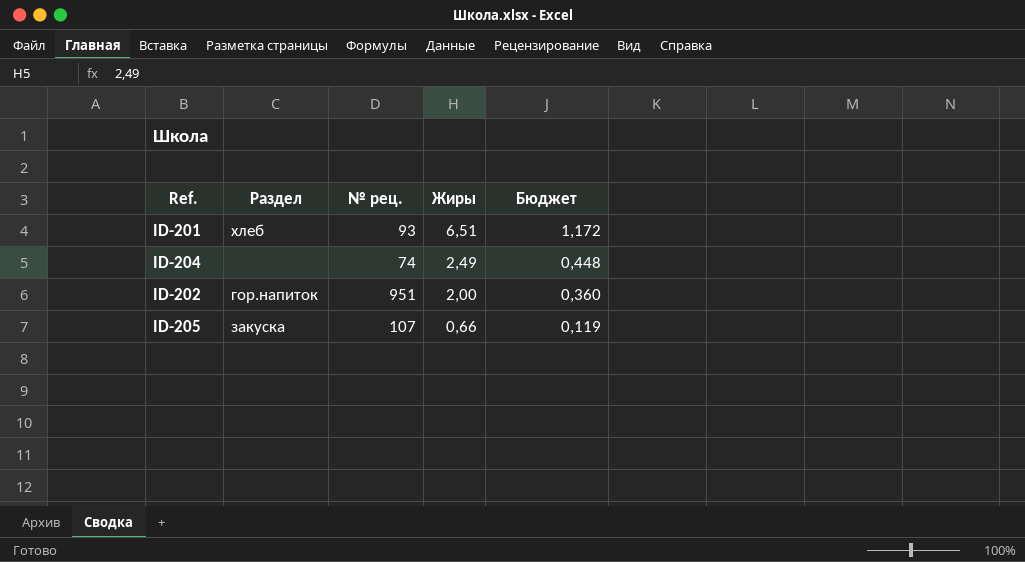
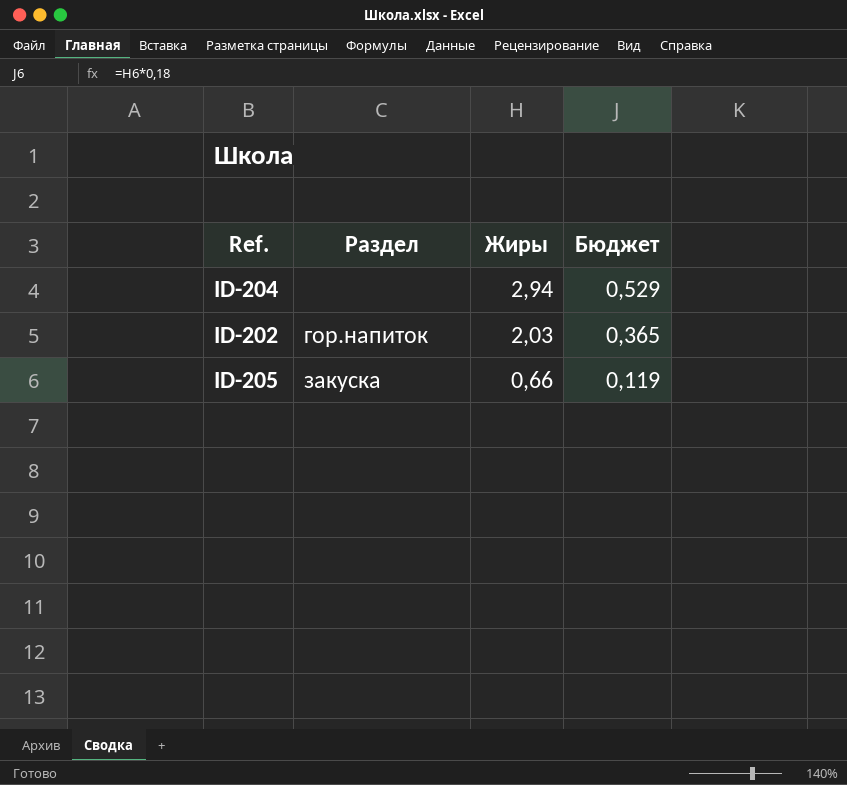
column № рец. | position: 3 -> none
row ID-201: хлеб | 93 | 6,51 | 1,172 -> none
ID-204 | Жиры: 2,49 -> 2,94
ID-204 | Бюджет: 0,448 -> 0,529
ID-202 | Жиры: 2,00 -> 2,03
ID-202 | Бюджет: 0,360 -> 0,365

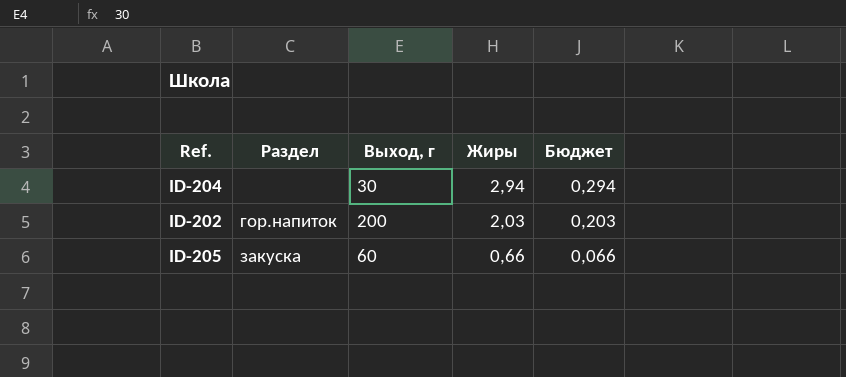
column Выход, г | position: none -> 3
column Бюджет | formula: [Жиры] * 0,18 -> [Жиры] * 0,1

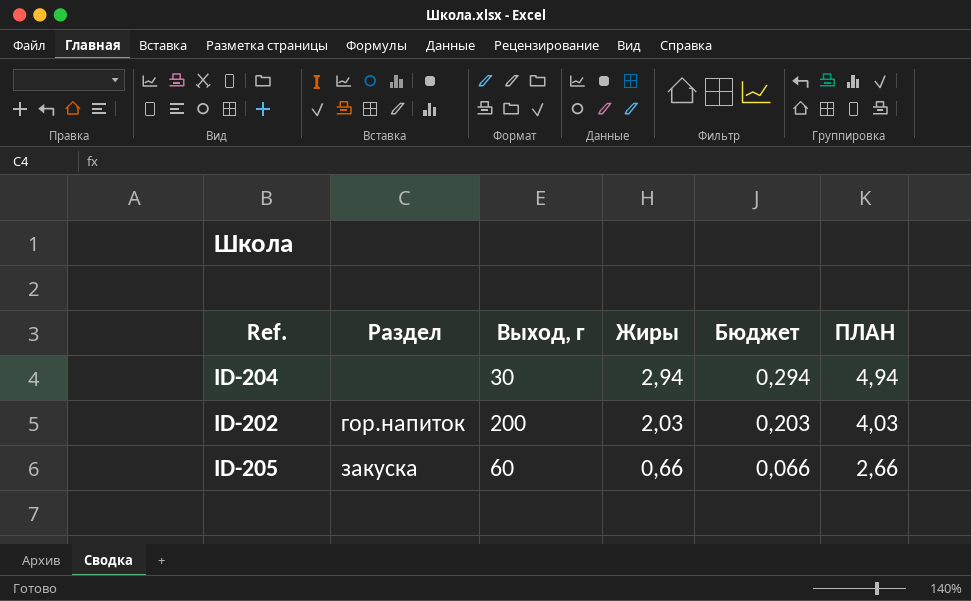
column ПЛАН | formula: none -> [Жиры] + 2

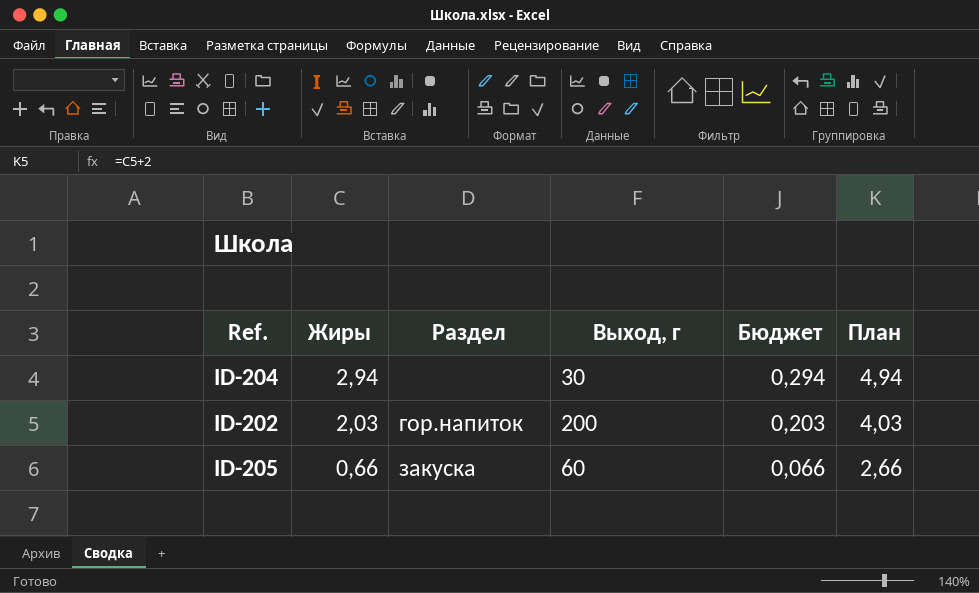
column Жиры | position: 4 -> 2
column name: ПЛАН -> План

